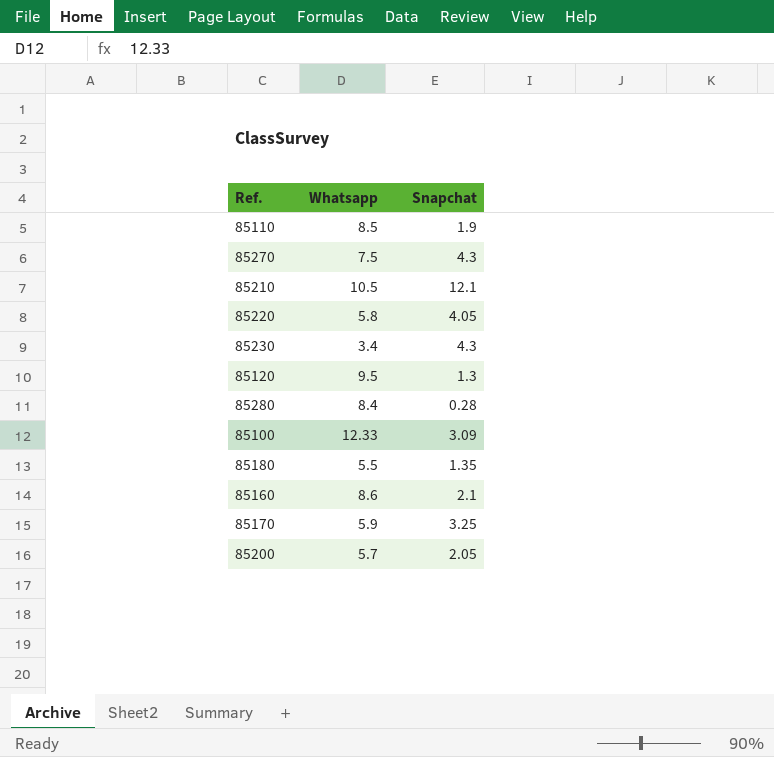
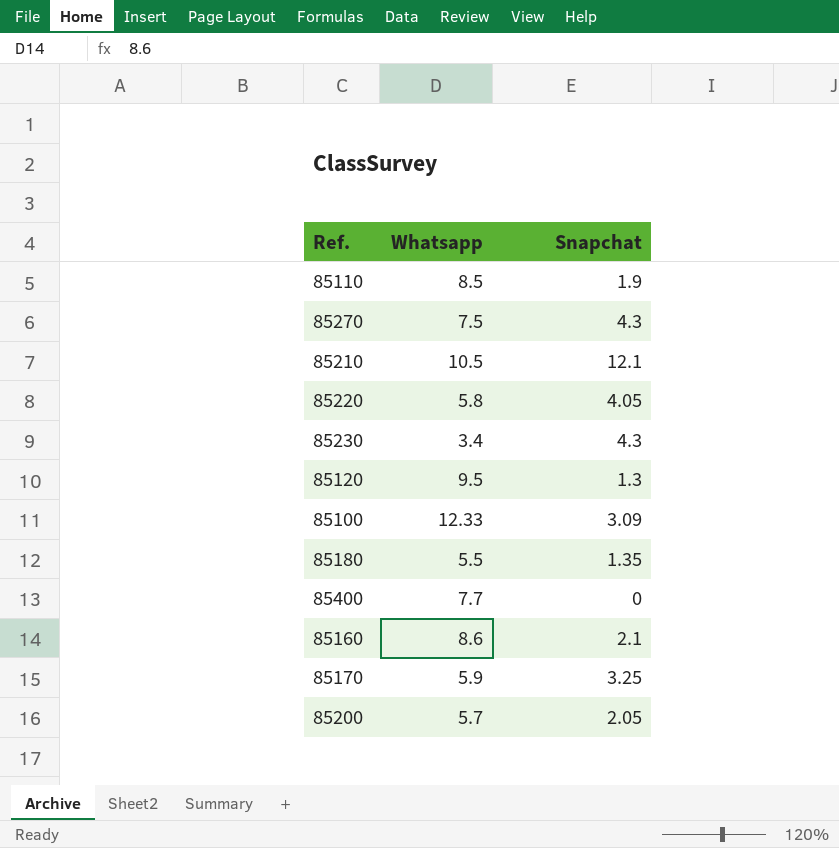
row 85280: 8.4 | 0.28 -> none
row 85400: none -> 7.7 | 0

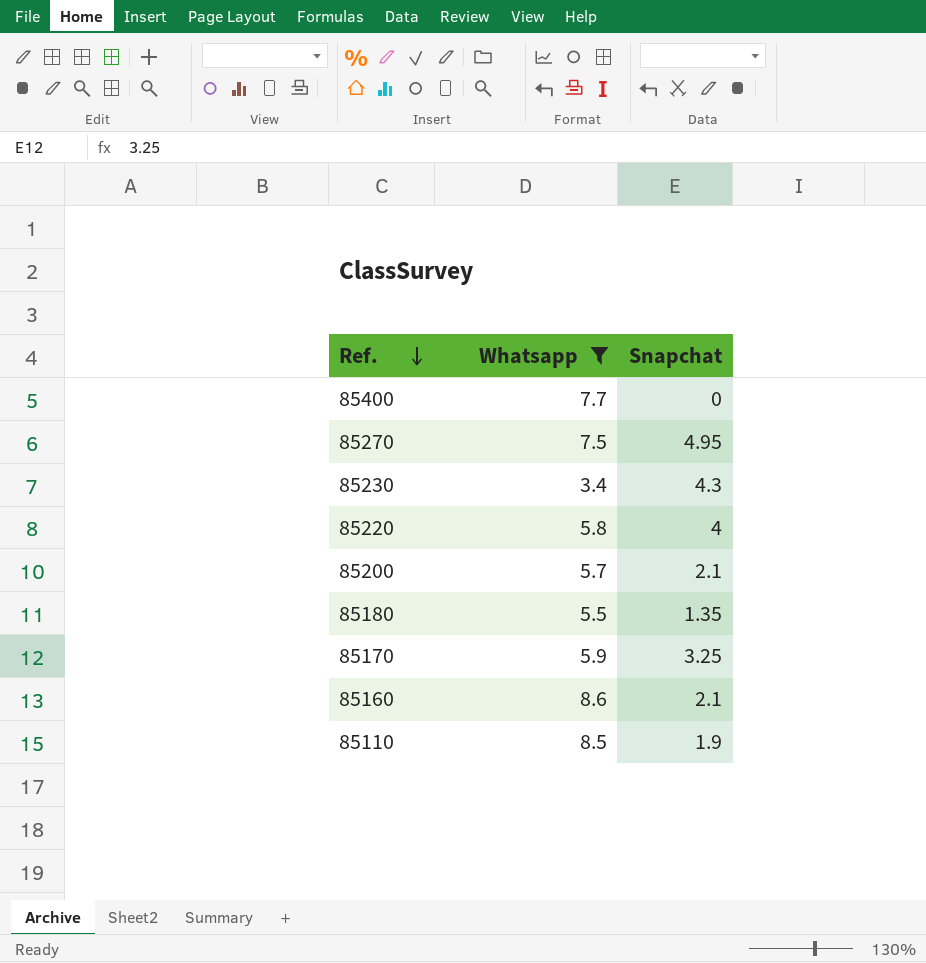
filter: none -> Whatsapp <= 8.6
row order: none -> Ref. descending
85270 | Snapchat: 4.3 -> 4.95
85220 | Snapchat: 4.05 -> 4
85200 | Snapchat: 2.05 -> 2.1

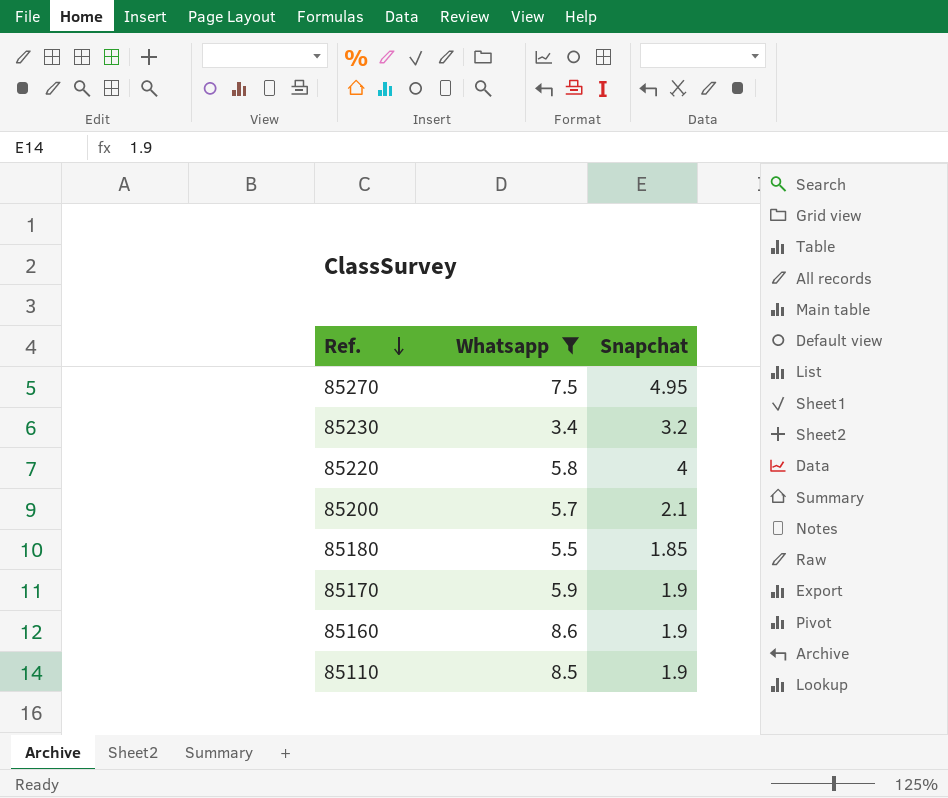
row 85400: 7.7 | 0 -> none
85230 | Snapchat: 4.3 -> 3.2
85180 | Snapchat: 1.35 -> 1.85
85170 | Snapchat: 3.25 -> 1.9
85160 | Snapchat: 2.1 -> 1.9

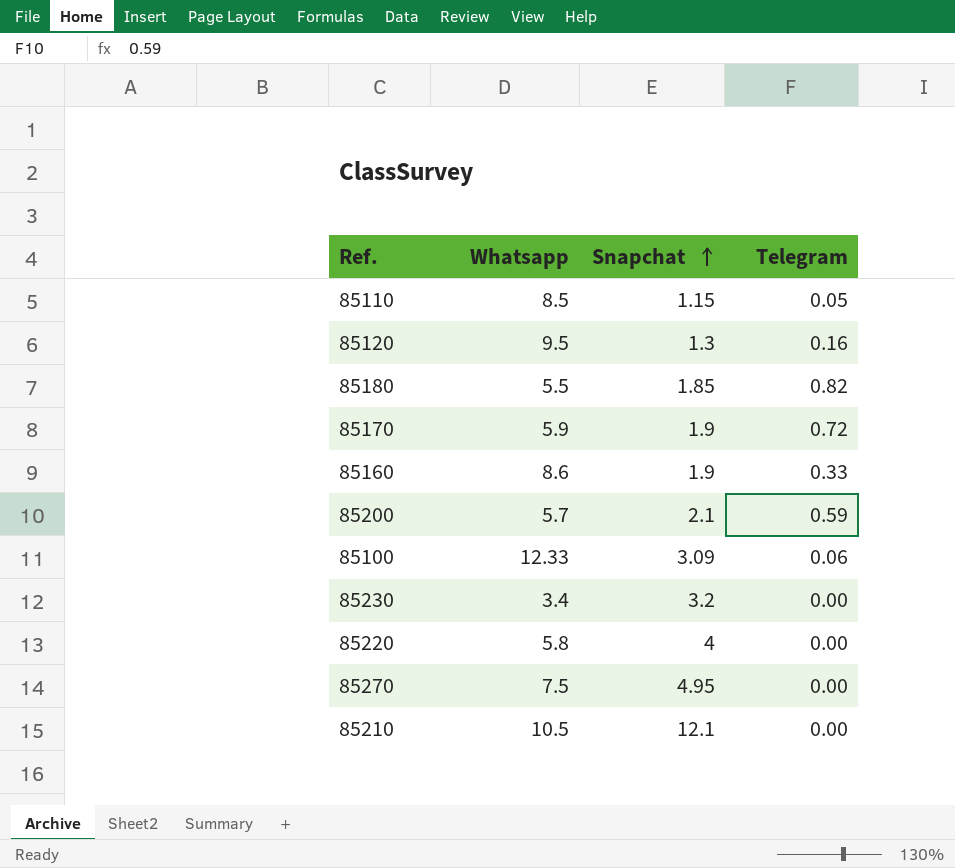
filter: Whatsapp <= 8.6 -> none
row order: Ref. descending -> Snapchat ascending
column Telegram | position: none -> 4
85110 | Snapchat: 1.9 -> 1.15

